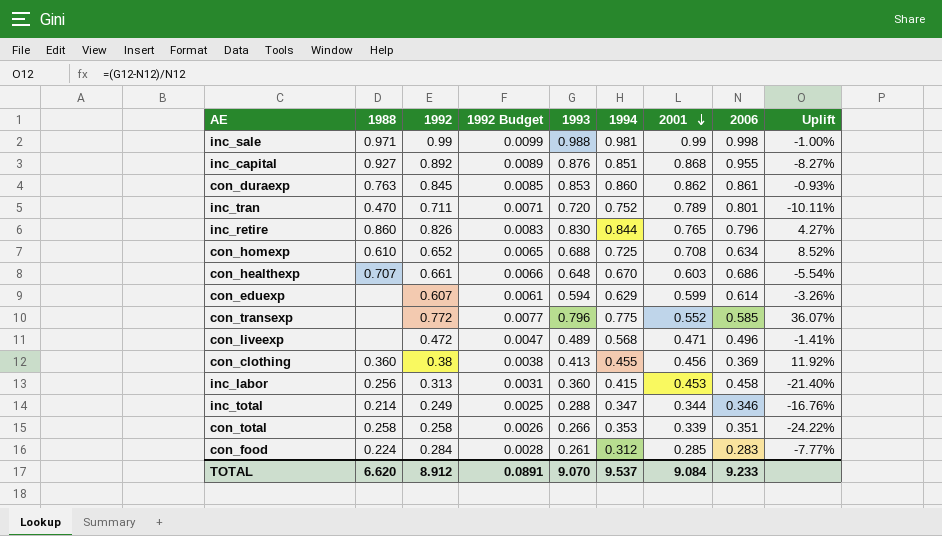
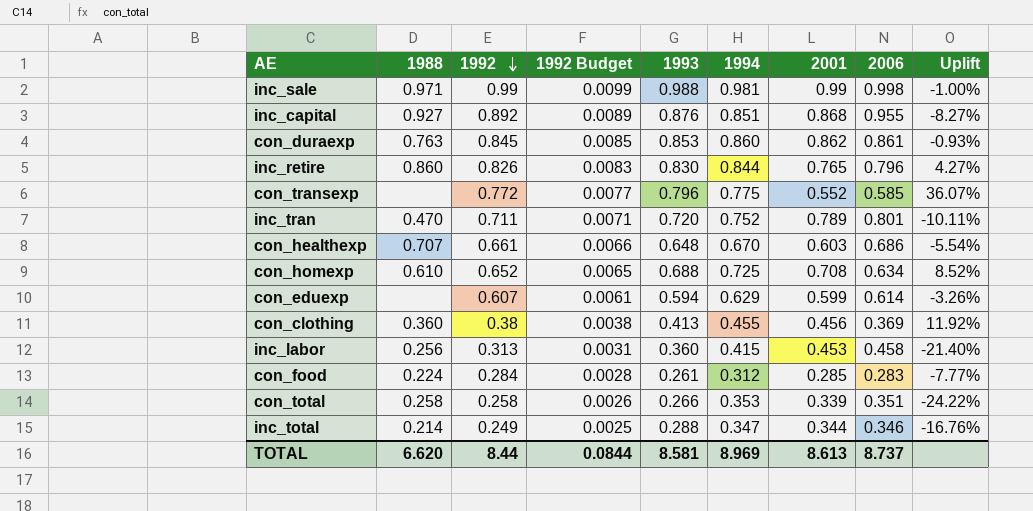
row order: 2001 descending -> 1992 descending
row con_liveexp: none | 0.472 | 0.0047 | 0.489 | 0.568 | 0.471 | 0.496 | -1.41% -> none
TOTAL | 1992: 8.912 -> 8.44
TOTAL | 1992 Budget: 0.0891 -> 0.0844
TOTAL | 1993: 9.070 -> 8.581
TOTAL | 1994: 9.537 -> 8.969
TOTAL | 2001: 9.084 -> 8.613
TOTAL | 2006: 9.233 -> 8.737

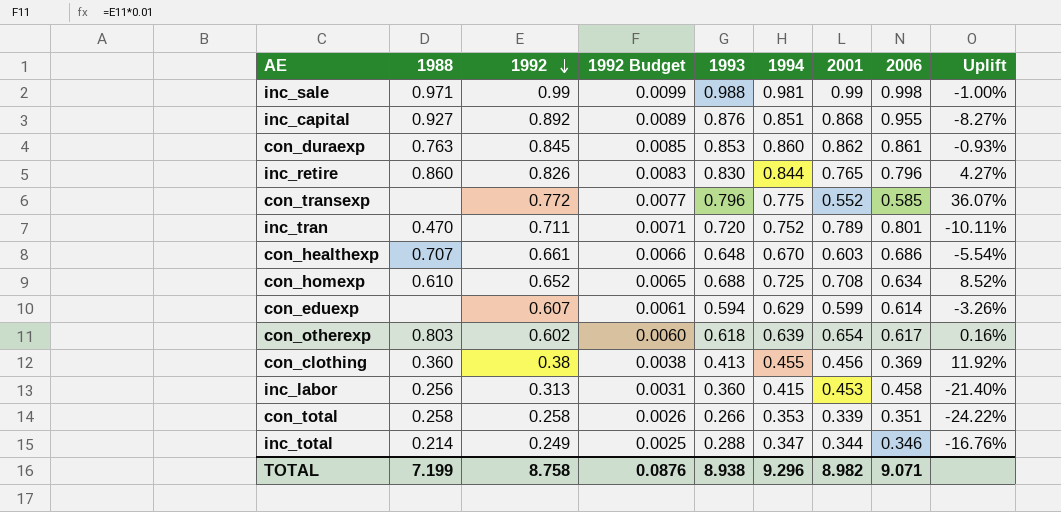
row con_food: 0.224 | 0.284 | 0.0028 | 0.261 | 0.312 | 0.285 | 0.283 | -7.77% -> none
row con_otherexp: none -> 0.803 | 0.602 | 0.0060 | 0.618 | 0.639 | 0.654 | 0.617 | 0.16%
TOTAL | 1988: 6.620 -> 7.199
TOTAL | 1992: 8.44 -> 8.758
TOTAL | 1992 Budget: 0.0844 -> 0.0876
TOTAL | 1993: 8.581 -> 8.938
TOTAL | 1994: 8.969 -> 9.296
TOTAL | 2001: 8.613 -> 8.982
TOTAL | 2006: 8.737 -> 9.071

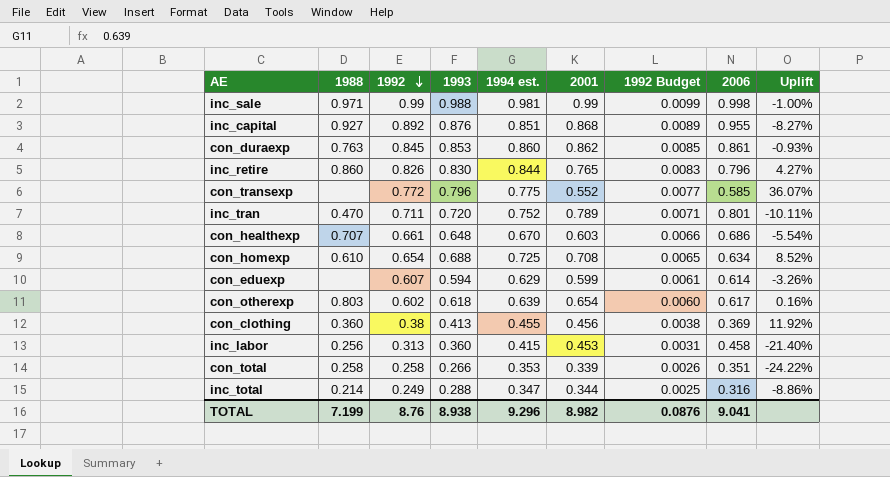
column name: 1994 -> 1994 est.
column 1992 Budget | position: 4 -> 7
con_homexp | 1992: 0.652 -> 0.654
inc_total | 2006: 0.346 -> 0.316
inc_total | Uplift: -16.76% -> -8.86%
TOTAL | 1992: 8.758 -> 8.76
TOTAL | 2006: 9.071 -> 9.041

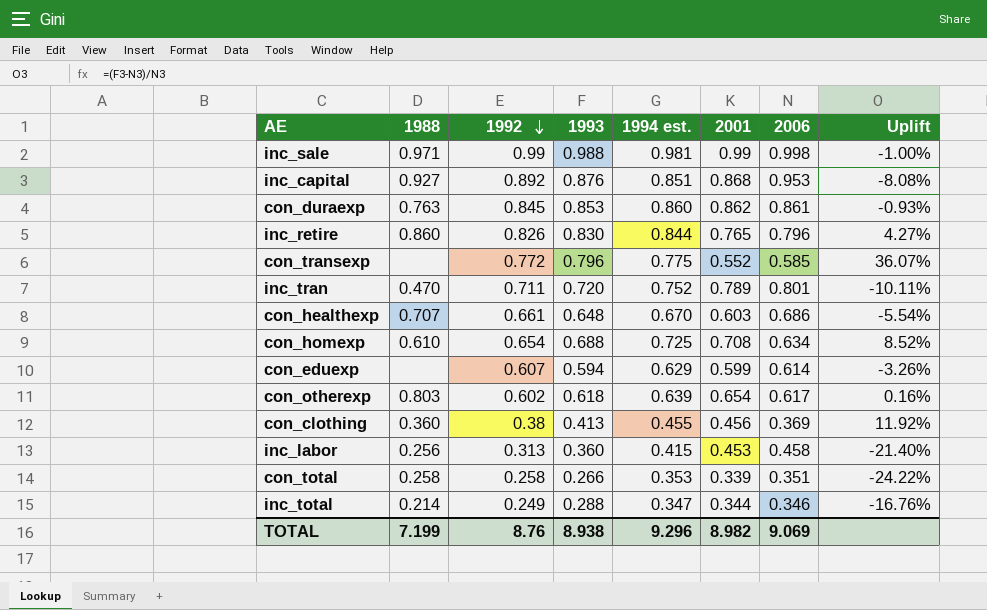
column 1992 Budget | formula: [1992] * 0.01 -> none
inc_capital | 2006: 0.955 -> 0.953
inc_capital | Uplift: -8.27% -> -8.08%
inc_total | 2006: 0.316 -> 0.346
inc_total | Uplift: -8.86% -> -16.76%
TOTAL | 2006: 9.041 -> 9.069

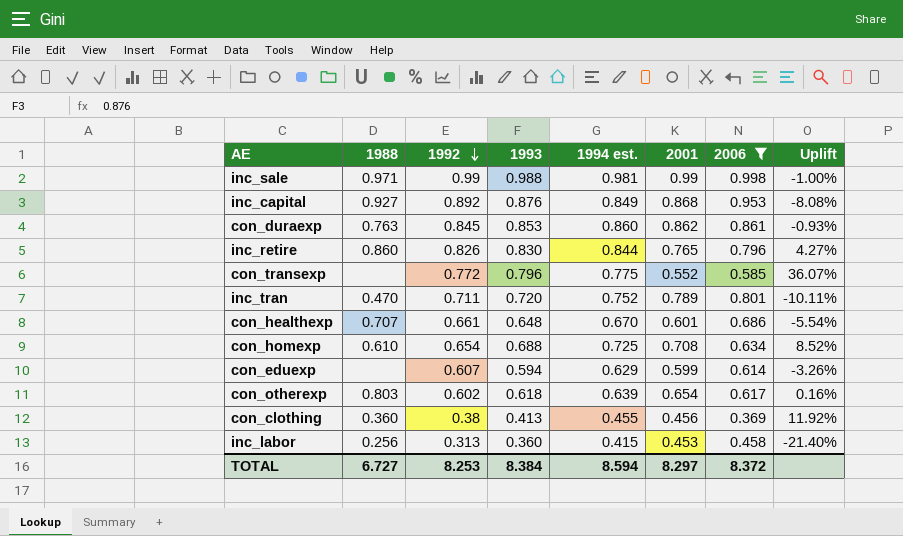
filter: none -> 2006 >= 0.369
inc_capital | 1994 est.: 0.851 -> 0.849
con_healthexp | 2001: 0.603 -> 0.601
TOTAL | 1988: 7.199 -> 6.727
TOTAL | 1992: 8.76 -> 8.253
TOTAL | 1993: 8.938 -> 8.384
TOTAL | 1994 est.: 9.296 -> 8.594
TOTAL | 2001: 8.982 -> 8.297
TOTAL | 2006: 9.069 -> 8.372

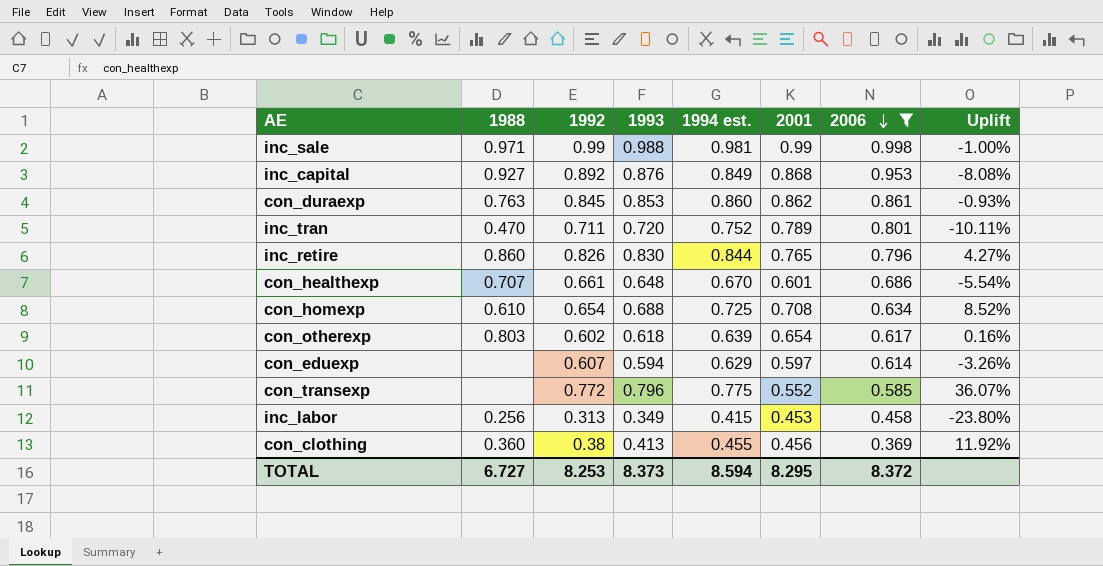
row order: 1992 descending -> 2006 descending
con_eduexp | 2001: 0.599 -> 0.597
inc_labor | 1993: 0.360 -> 0.349
inc_labor | Uplift: -21.40% -> -23.80%
TOTAL | 1993: 8.384 -> 8.373
TOTAL | 2001: 8.297 -> 8.295

